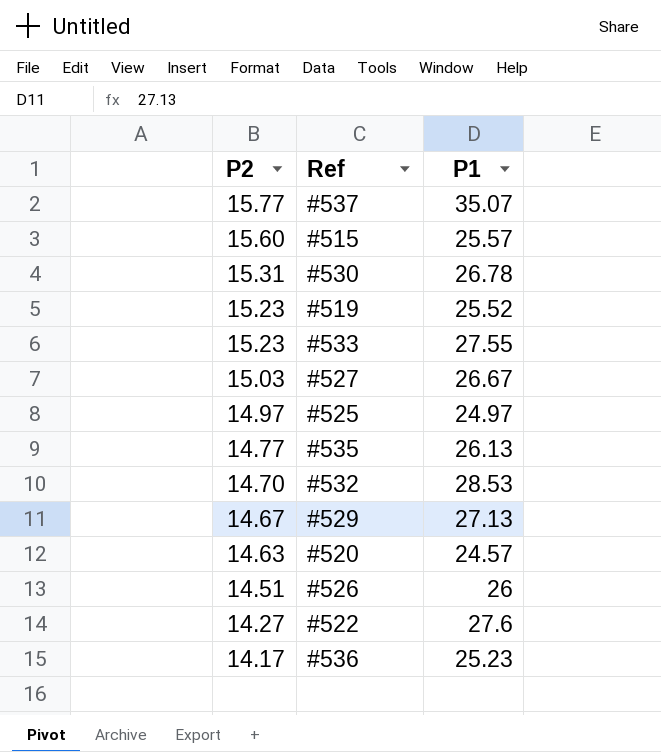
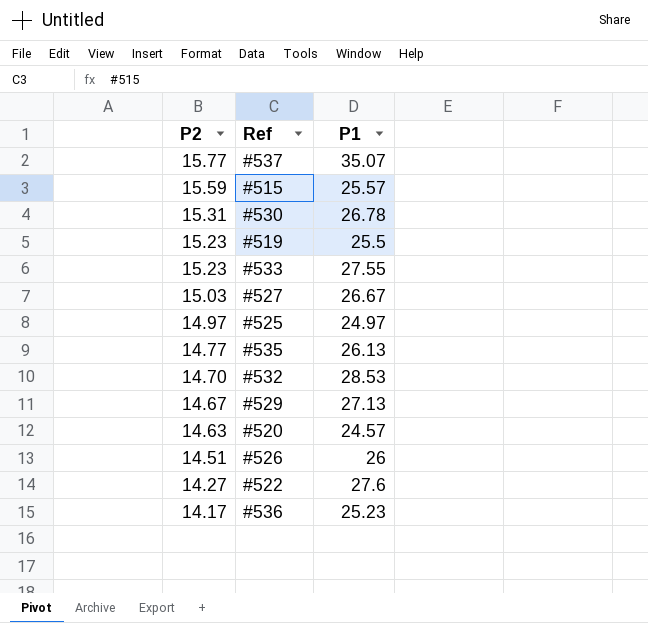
#515 | P2: 15.60 -> 15.59
#519 | P1: 25.52 -> 25.5

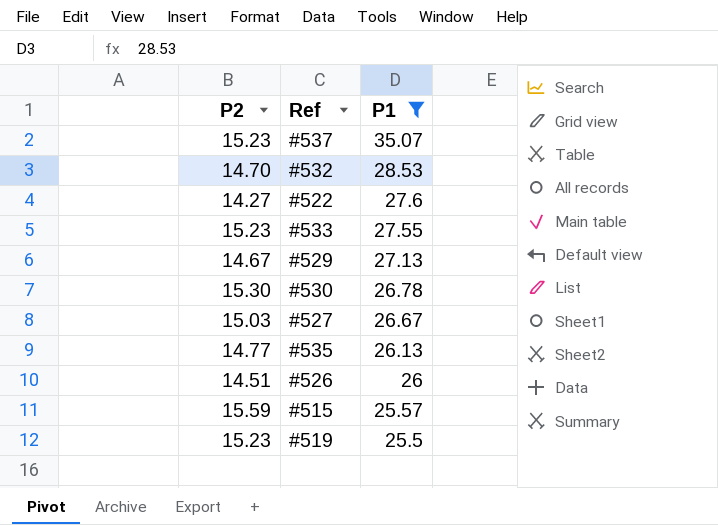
filter: none -> P1 >= 25.5
row order: P2 descending -> P1 descending
#537 | P2: 15.77 -> 15.23
#530 | P2: 15.31 -> 15.30

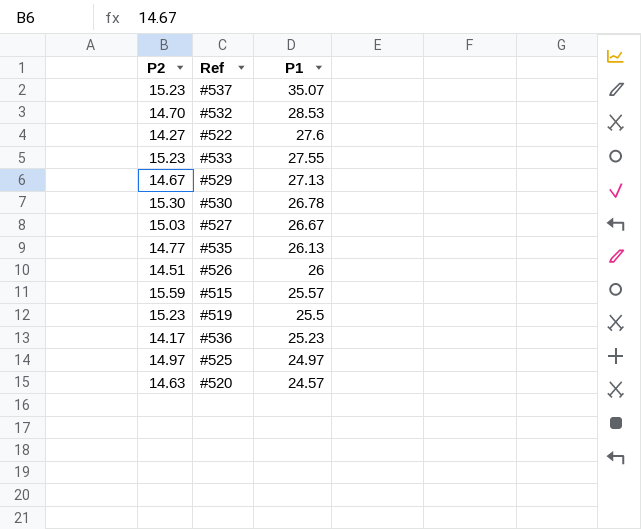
filter: P1 >= 25.5 -> none

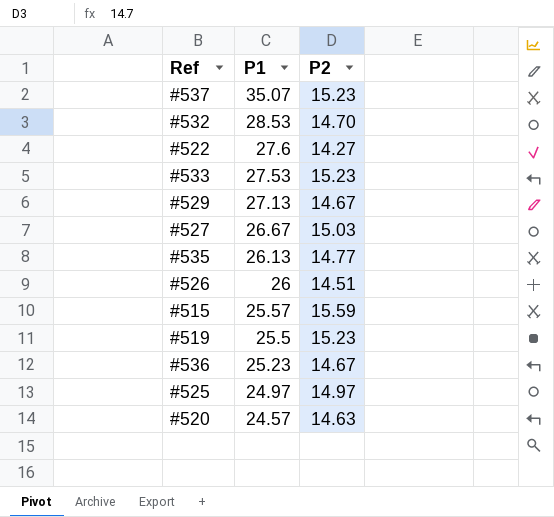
column P2 | position: 1 -> 3
row #530: 15.30 | 26.78 -> none
#533 | P1: 27.55 -> 27.53
#536 | P2: 14.17 -> 14.67

